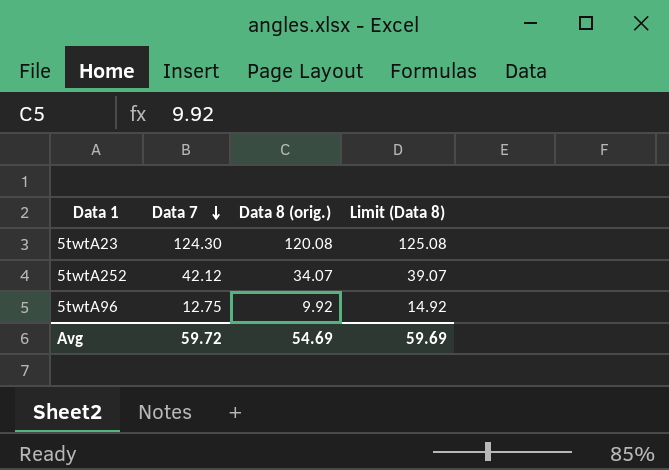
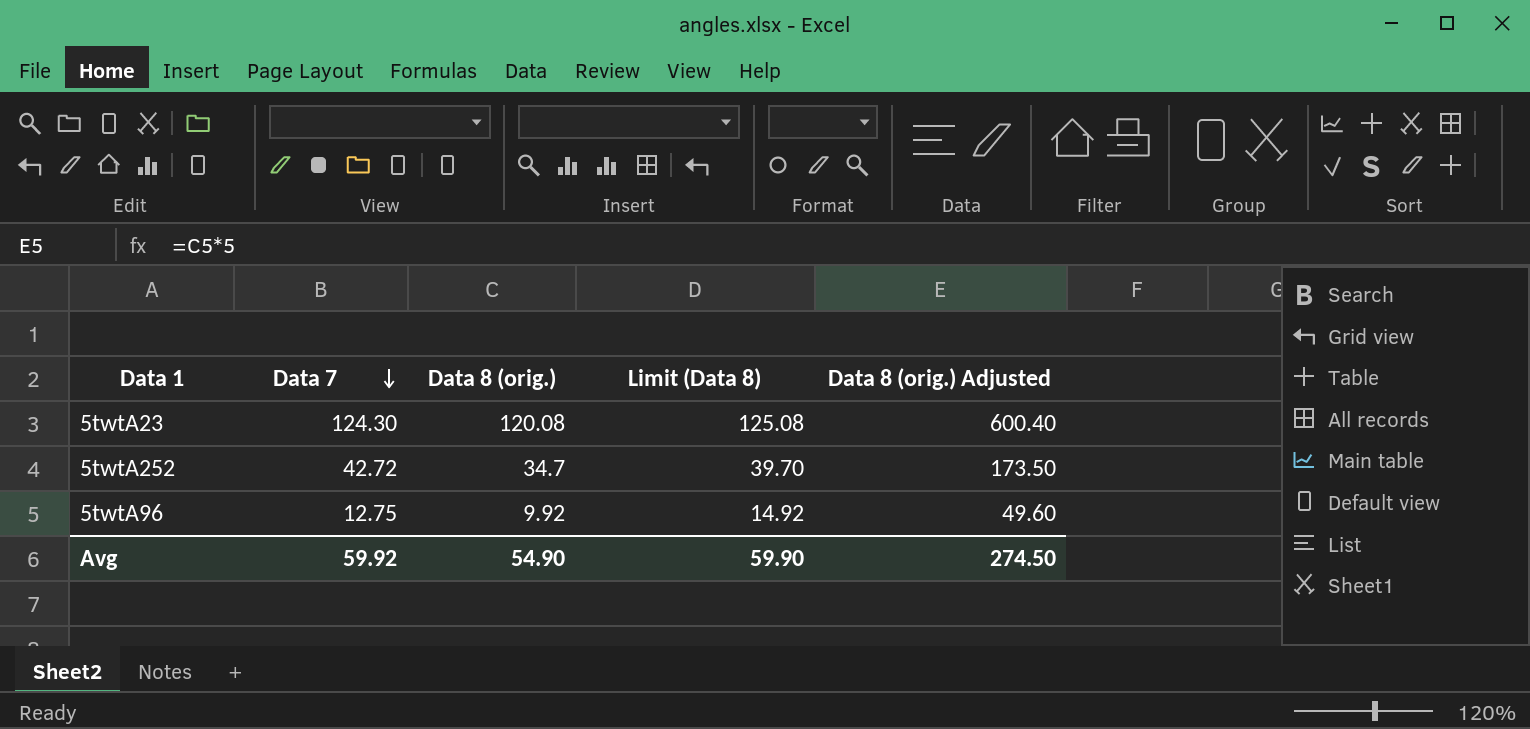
column Data 8 (orig.) Adjusted | formula: none -> [Data 8 (orig.)] * 5
5twtA252 | Data 7: 42.12 -> 42.72
5twtA252 | Data 8 (orig.): 34.07 -> 34.7
5twtA252 | Limit (Data 8): 39.07 -> 39.70
Avg | Data 7: 59.72 -> 59.92
Avg | Data 8 (orig.): 54.69 -> 54.90
Avg | Limit (Data 8): 59.69 -> 59.90

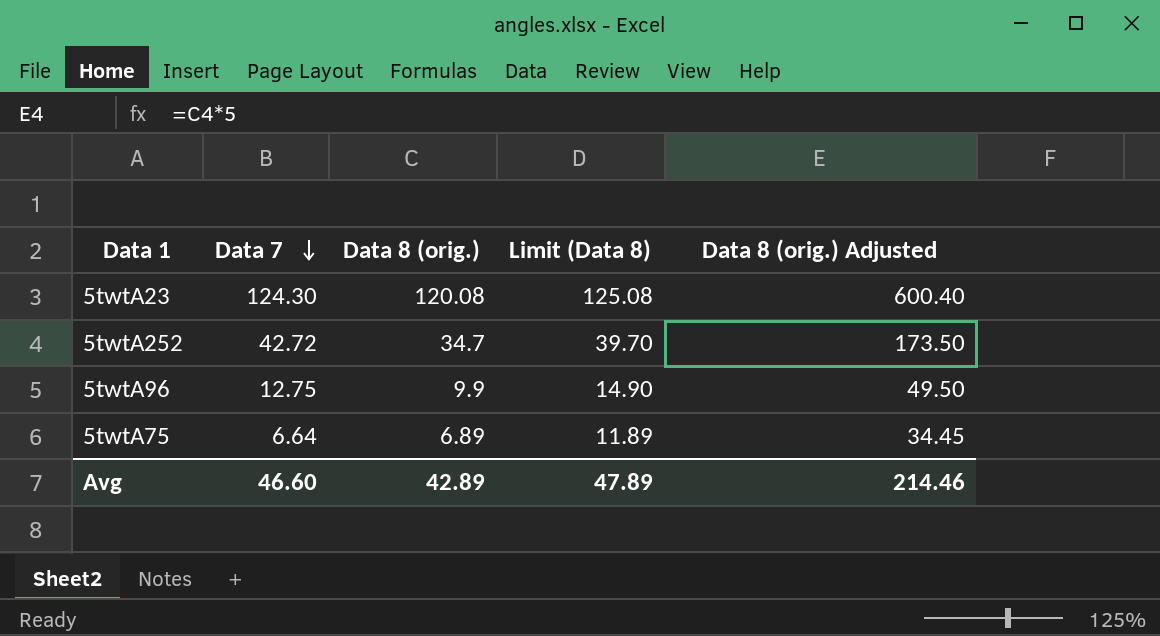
5twtA96 | Data 8 (orig.): 9.92 -> 9.9
5twtA96 | Limit (Data 8): 14.92 -> 14.90
5twtA96 | Data 8 (orig.) Adjusted: 49.60 -> 49.50
row 5twtA75: none -> 6.64 | 6.89 | 11.89 | 34.45
Avg | Data 7: 59.92 -> 46.60
Avg | Data 8 (orig.): 54.90 -> 42.89
Avg | Limit (Data 8): 59.90 -> 47.89
Avg | Data 8 (orig.) Adjusted: 274.50 -> 214.46

